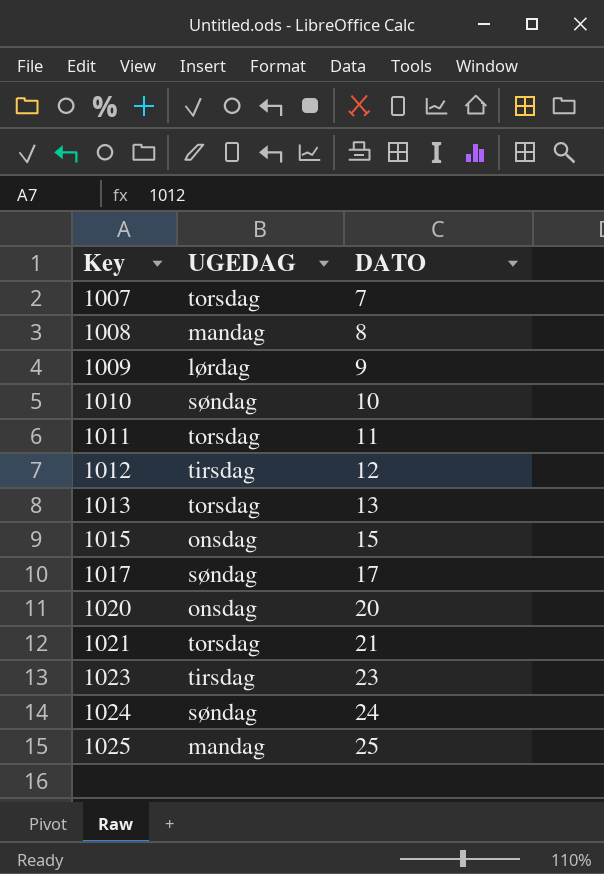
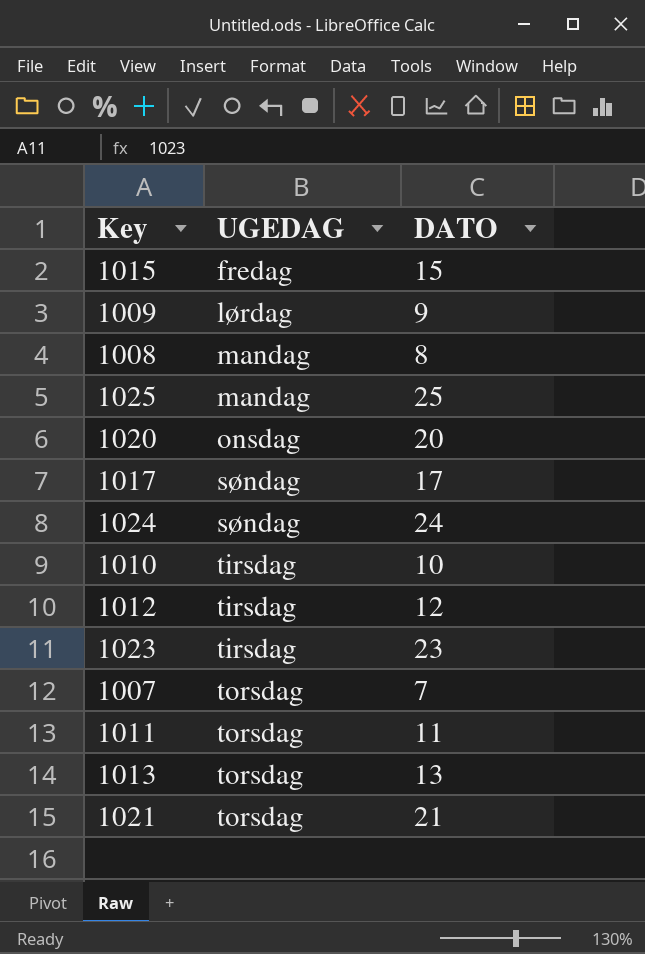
row order: Key ascending -> UGEDAG ascending
1015 | UGEDAG: onsdag -> fredag
1010 | UGEDAG: søndag -> tirsdag

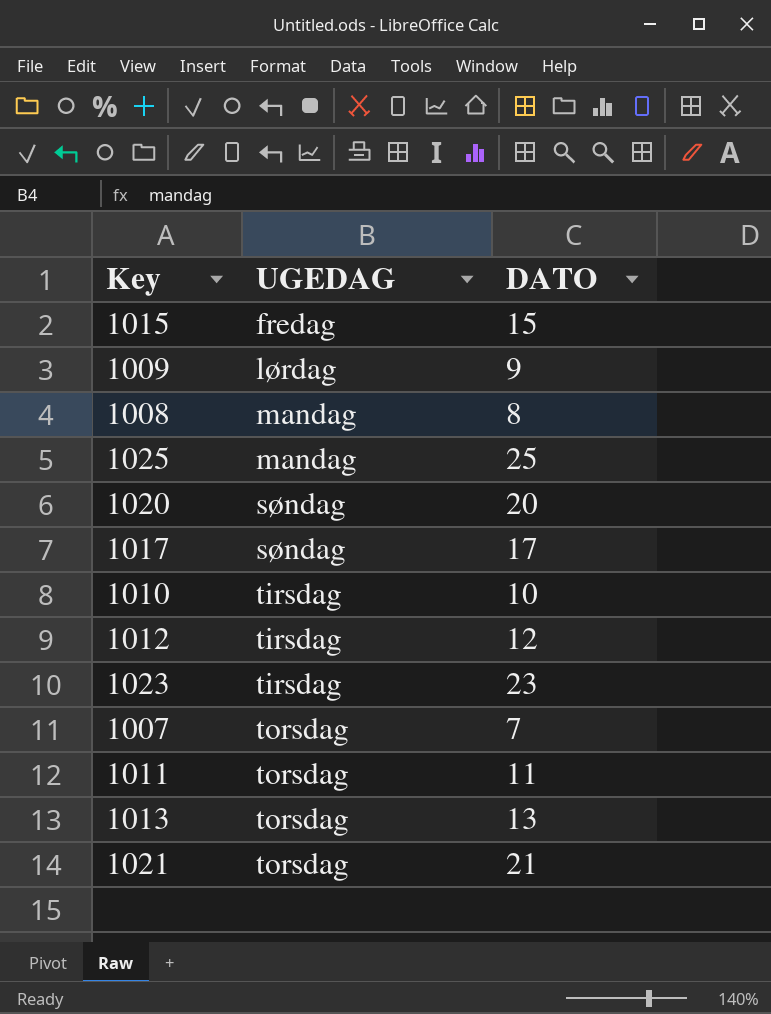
row 1024: søndag | 24 -> none
1020 | UGEDAG: onsdag -> søndag

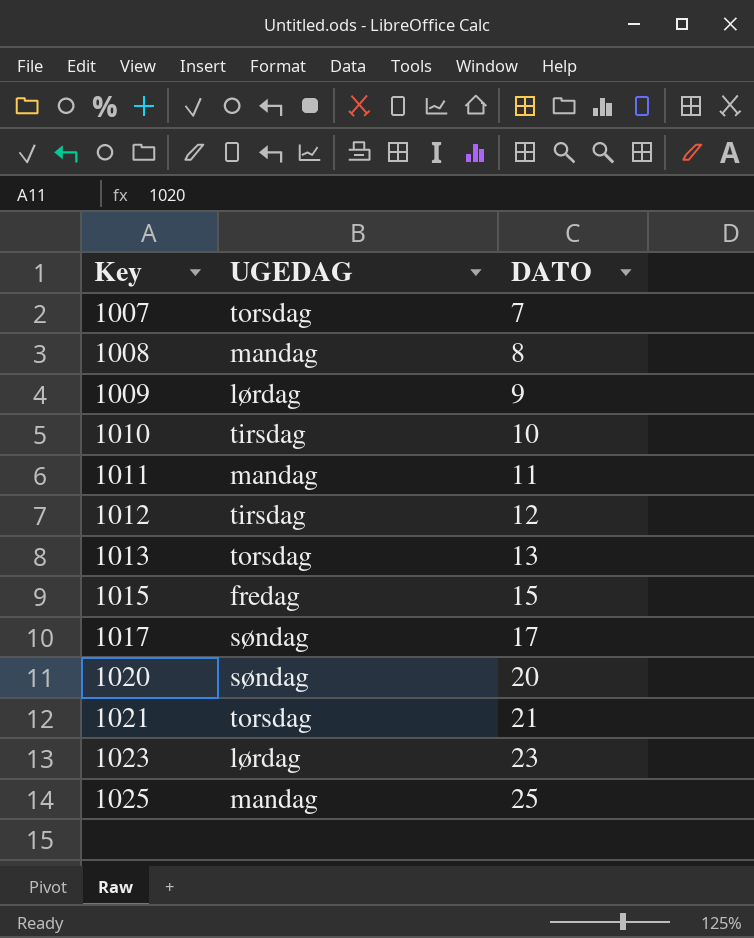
row order: UGEDAG ascending -> Key ascending
1011 | UGEDAG: torsdag -> mandag
1023 | UGEDAG: tirsdag -> lørdag

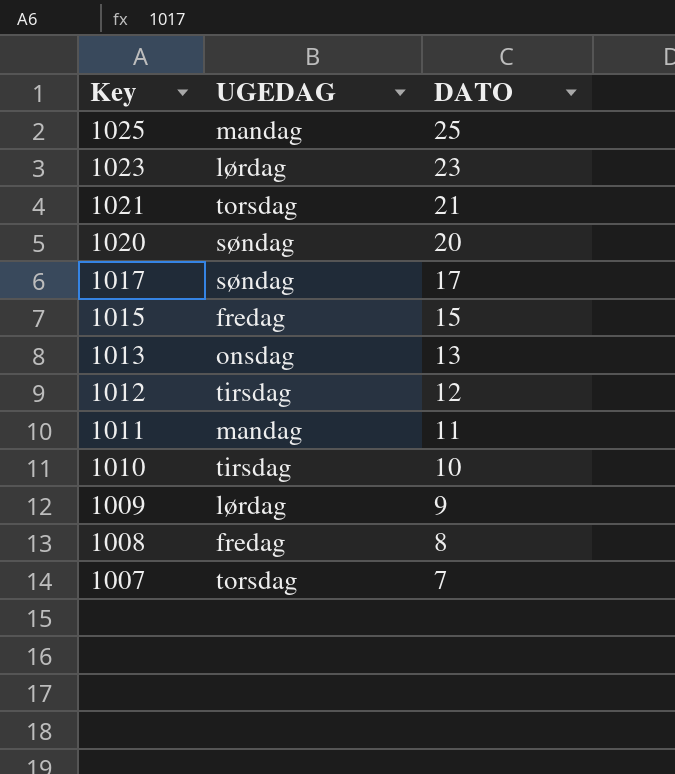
row order: Key ascending -> Key descending
1013 | UGEDAG: torsdag -> onsdag
1008 | UGEDAG: mandag -> fredag

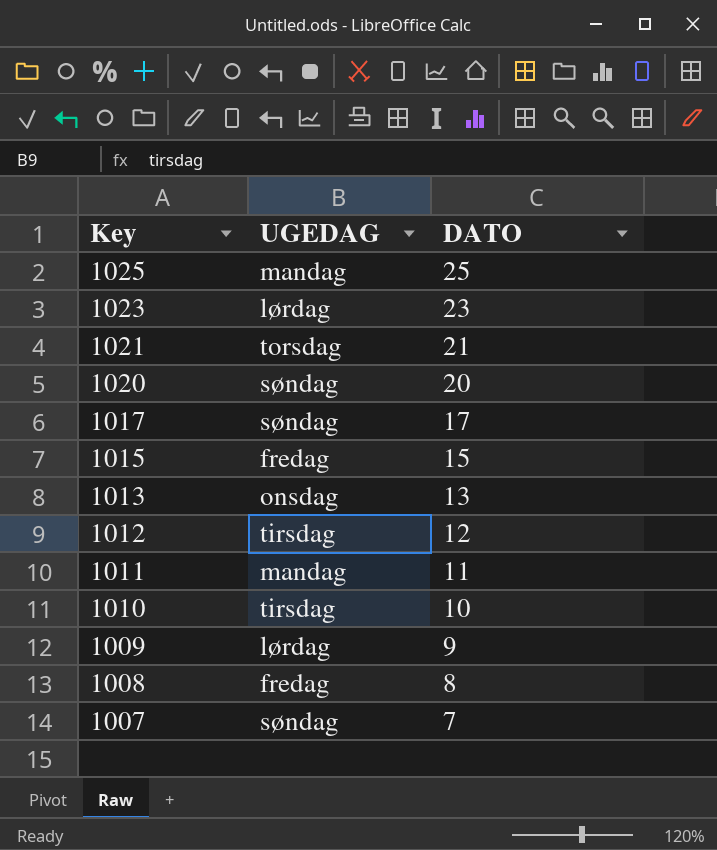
1007 | UGEDAG: torsdag -> søndag

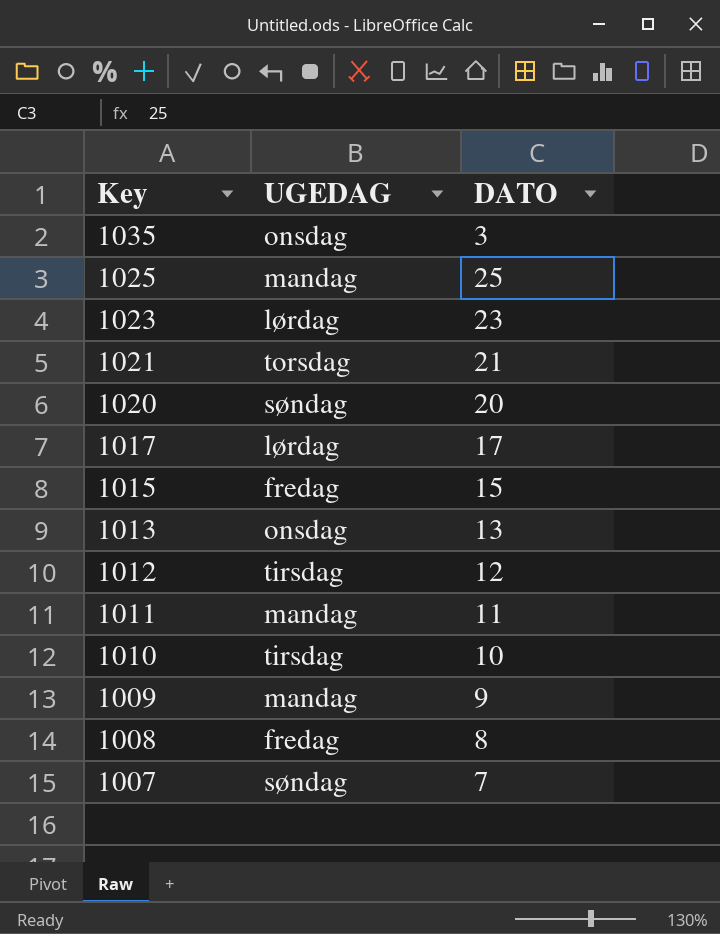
row 1035: none -> onsdag | 3
1017 | UGEDAG: søndag -> lørdag
1009 | UGEDAG: lørdag -> mandag

